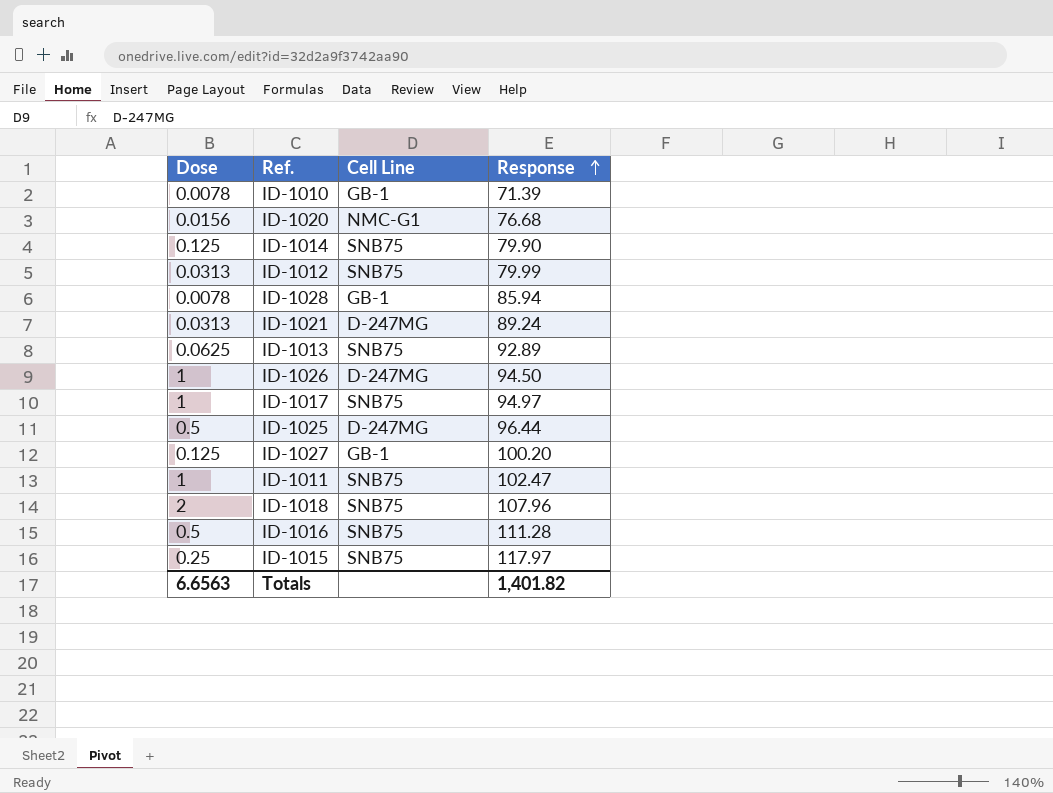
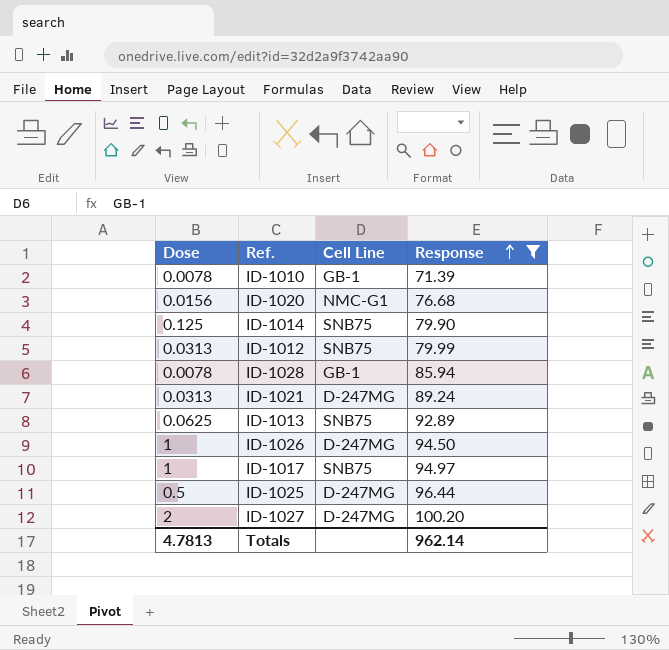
filter: none -> Response <= 100.20
ID-1027 | Dose: 0.125 -> 2
ID-1027 | Cell Line: GB-1 -> D-247MG
Totals | Dose: 6.6563 -> 4.7813
Totals | Response: 1,401.82 -> 962.14

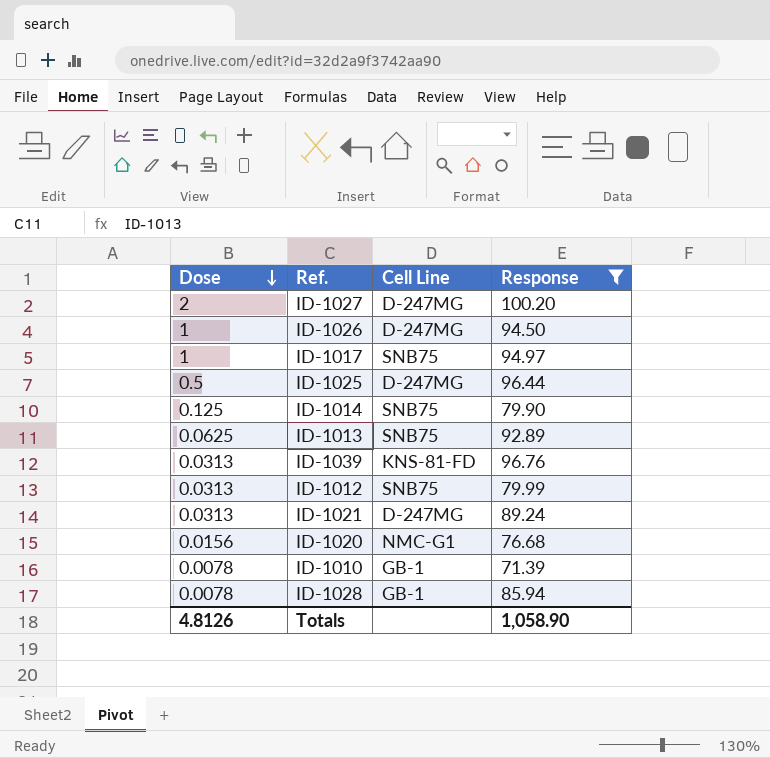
row order: Response ascending -> Dose descending
row ID-1039: none -> 0.0313 | KNS-81-FD | 96.76
Totals | Dose: 4.7813 -> 4.8126
Totals | Response: 962.14 -> 1,058.90

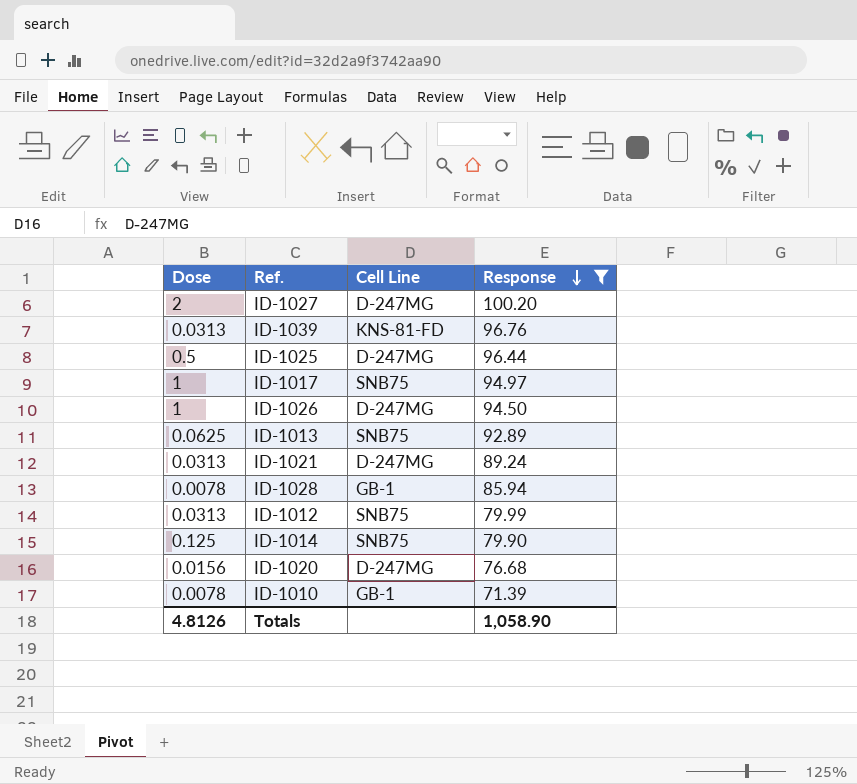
row order: Dose descending -> Response descending
ID-1020 | Cell Line: NMC-G1 -> D-247MG

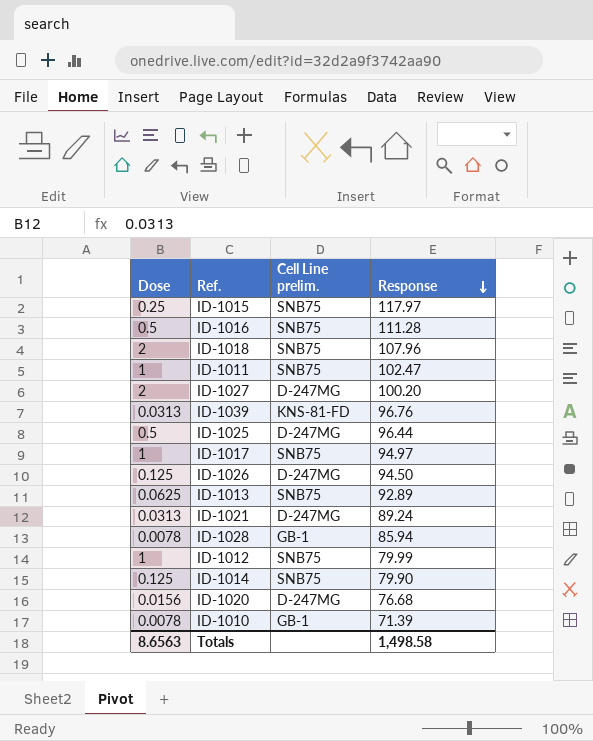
filter: Response <= 100.20 -> none
column name: Cell Line -> Cell Line prelim.
ID-1026 | Dose: 1 -> 0.125
ID-1012 | Dose: 0.0313 -> 1
Totals | Dose: 4.8126 -> 8.6563
Totals | Response: 1,058.90 -> 1,498.58

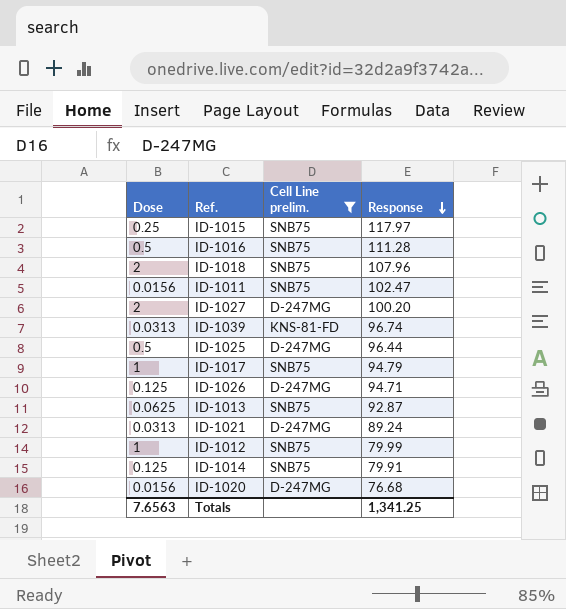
filter: none -> Cell Line prelim. != GB-1
ID-1011 | Dose: 1 -> 0.0156
ID-1039 | Response: 96.76 -> 96.74
ID-1017 | Response: 94.97 -> 94.79
ID-1026 | Response: 94.50 -> 94.71
ID-1013 | Response: 92.89 -> 92.87
ID-1014 | Response: 79.90 -> 79.91
Totals | Dose: 8.6563 -> 7.6563
Totals | Response: 1,498.58 -> 1,341.25

